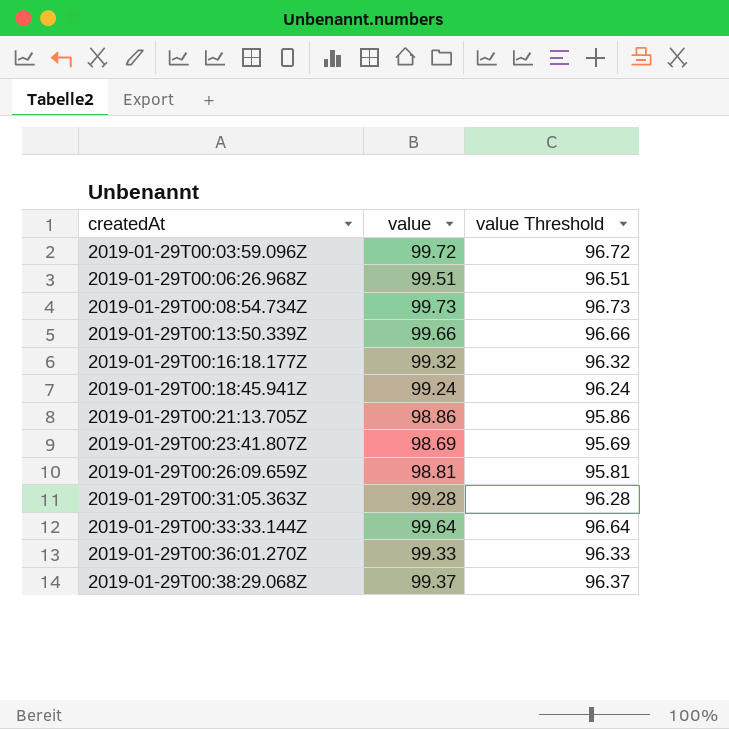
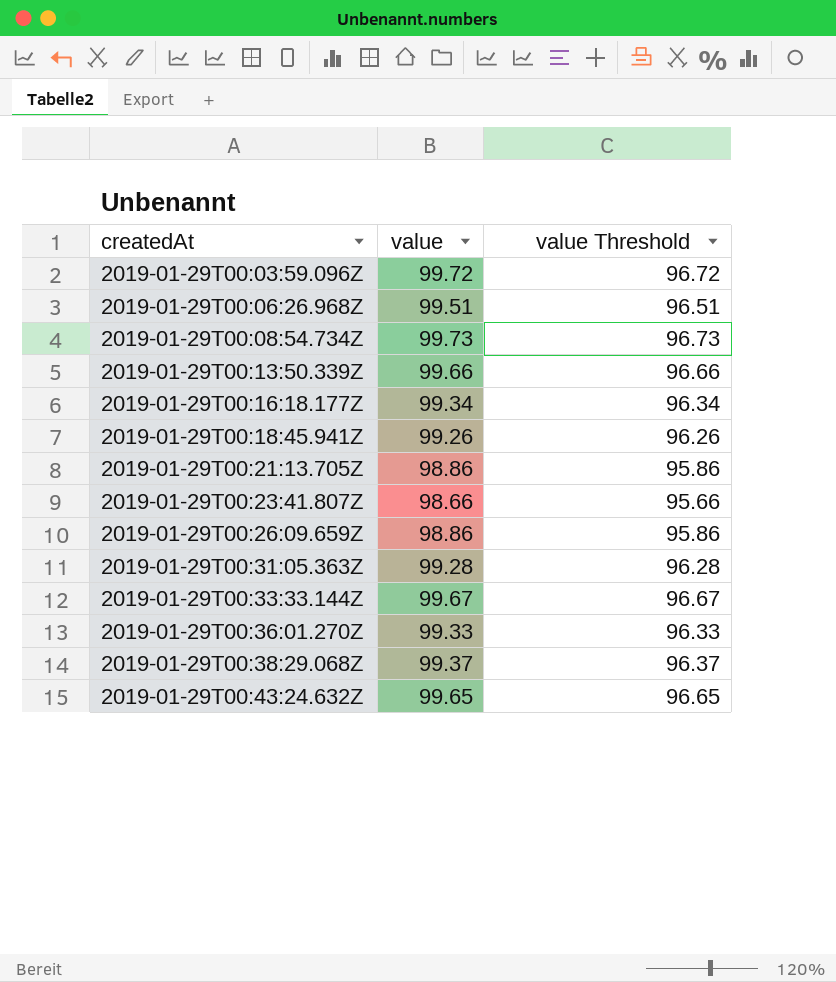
2019-01-29T00:16:18.177Z | value: 99.32 -> 99.34
2019-01-29T00:16:18.177Z | value Threshold: 96.32 -> 96.34
2019-01-29T00:18:45.941Z | value: 99.24 -> 99.26
2019-01-29T00:18:45.941Z | value Threshold: 96.24 -> 96.26
2019-01-29T00:23:41.807Z | value: 98.69 -> 98.66
2019-01-29T00:23:41.807Z | value Threshold: 95.69 -> 95.66
2019-01-29T00:26:09.659Z | value: 98.81 -> 98.86
2019-01-29T00:26:09.659Z | value Threshold: 95.81 -> 95.86
2019-01-29T00:33:33.144Z | value: 99.64 -> 99.67
2019-01-29T00:33:33.144Z | value Threshold: 96.64 -> 96.67
row 2019-01-29T00:43:24.632Z: none -> 99.65 | 96.65

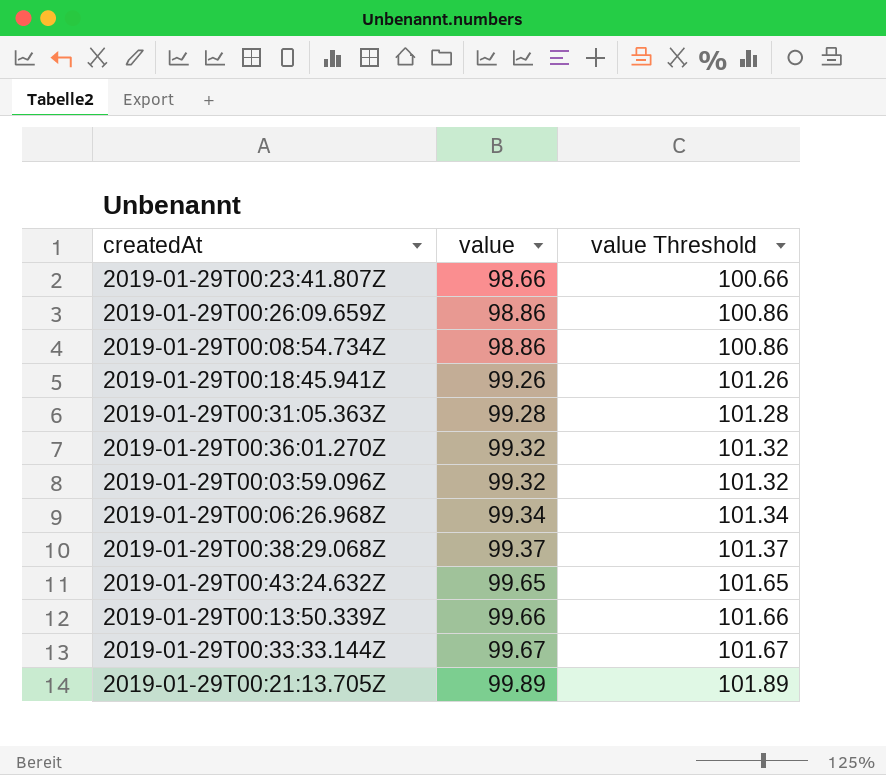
row order: createdAt ascending -> value ascending
column value Threshold | formula: [value] - 3 -> [value] + 2
row 2019-01-29T00:16:18.177Z: 99.34 | 96.34 -> none
2019-01-29T00:08:54.734Z | value: 99.73 -> 98.86
2019-01-29T00:36:01.270Z | value: 99.33 -> 99.32
2019-01-29T00:03:59.096Z | value: 99.72 -> 99.32
2019-01-29T00:06:26.968Z | value: 99.51 -> 99.34
2019-01-29T00:21:13.705Z | value: 98.86 -> 99.89

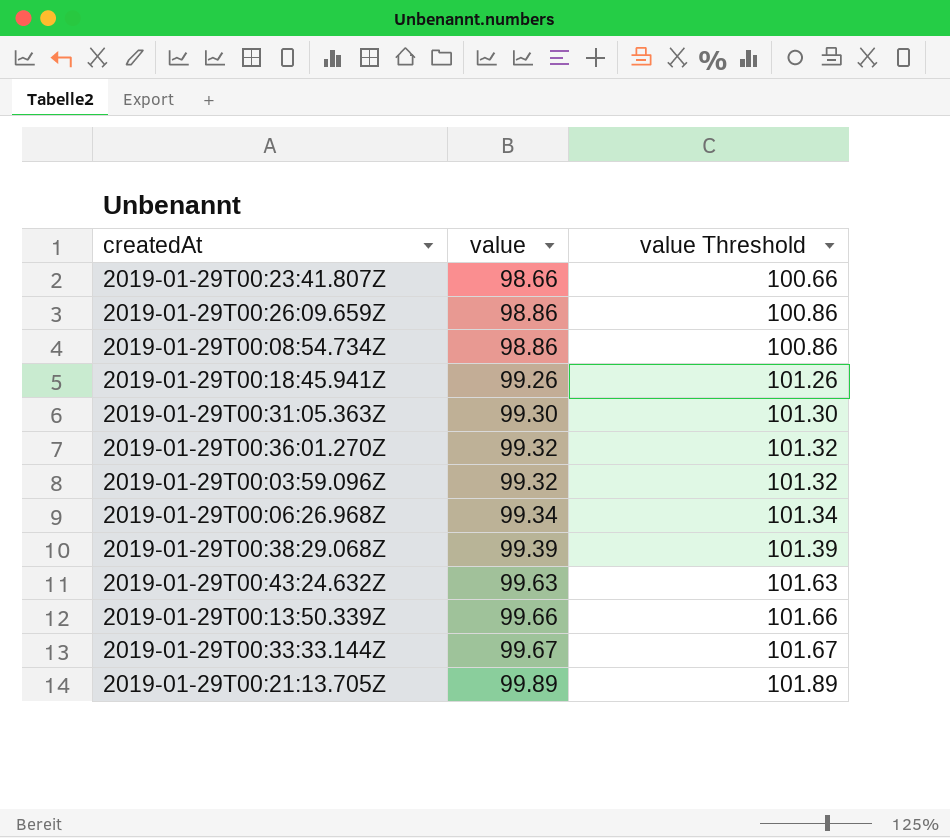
2019-01-29T00:31:05.363Z | value: 99.28 -> 99.30
2019-01-29T00:31:05.363Z | value Threshold: 101.28 -> 101.30
2019-01-29T00:38:29.068Z | value: 99.37 -> 99.39
2019-01-29T00:38:29.068Z | value Threshold: 101.37 -> 101.39
2019-01-29T00:43:24.632Z | value: 99.65 -> 99.63
2019-01-29T00:43:24.632Z | value Threshold: 101.65 -> 101.63

